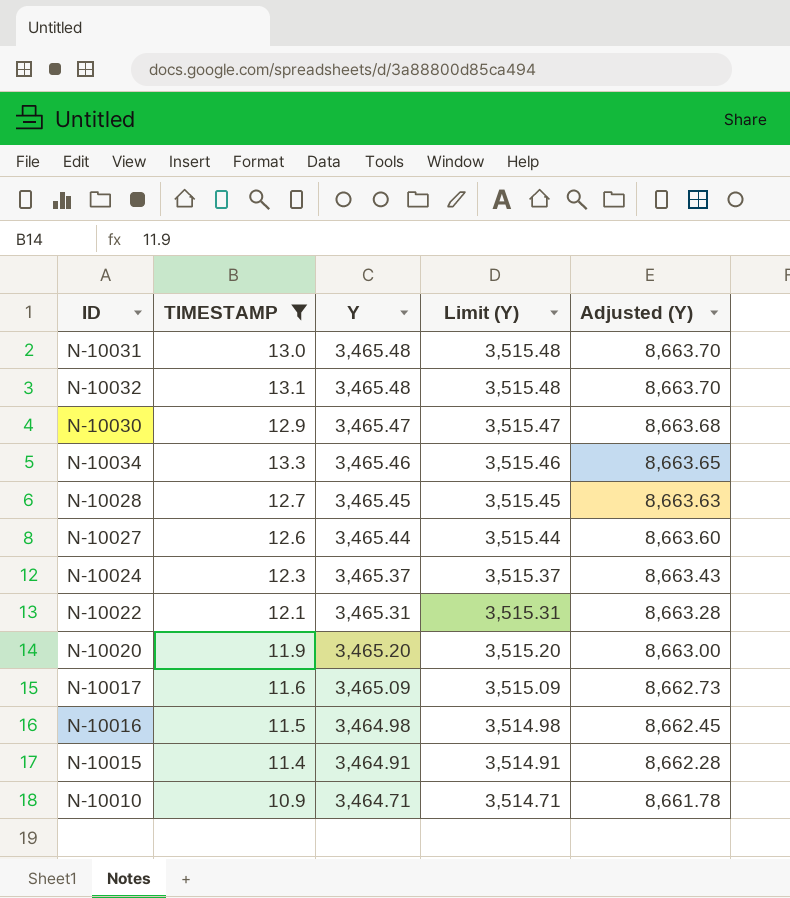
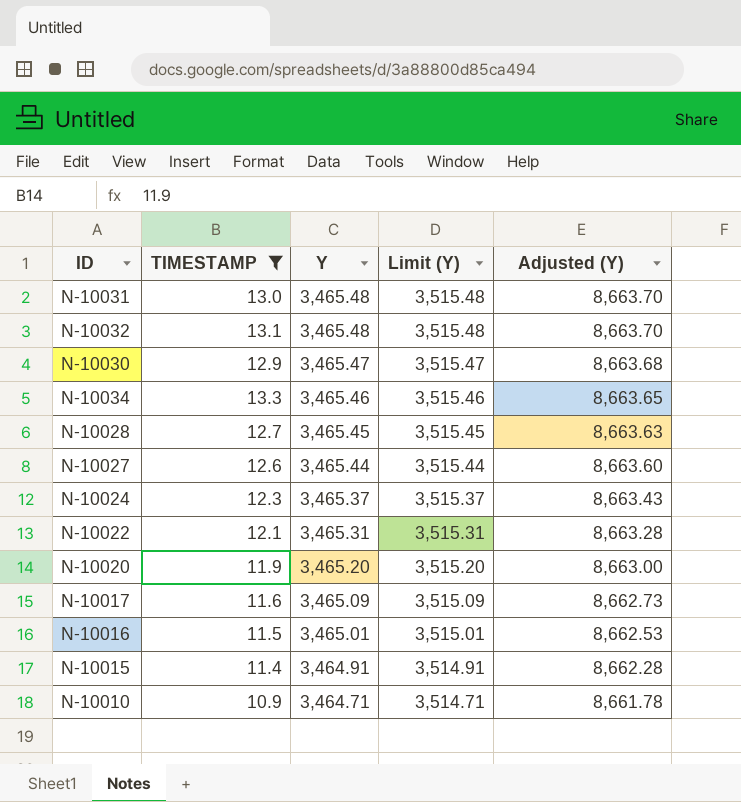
N-10016 | Y: 3,464.98 -> 3,465.01
N-10016 | Limit (Y): 3,514.98 -> 3,515.01
N-10016 | Adjusted (Y): 8,662.45 -> 8,662.53

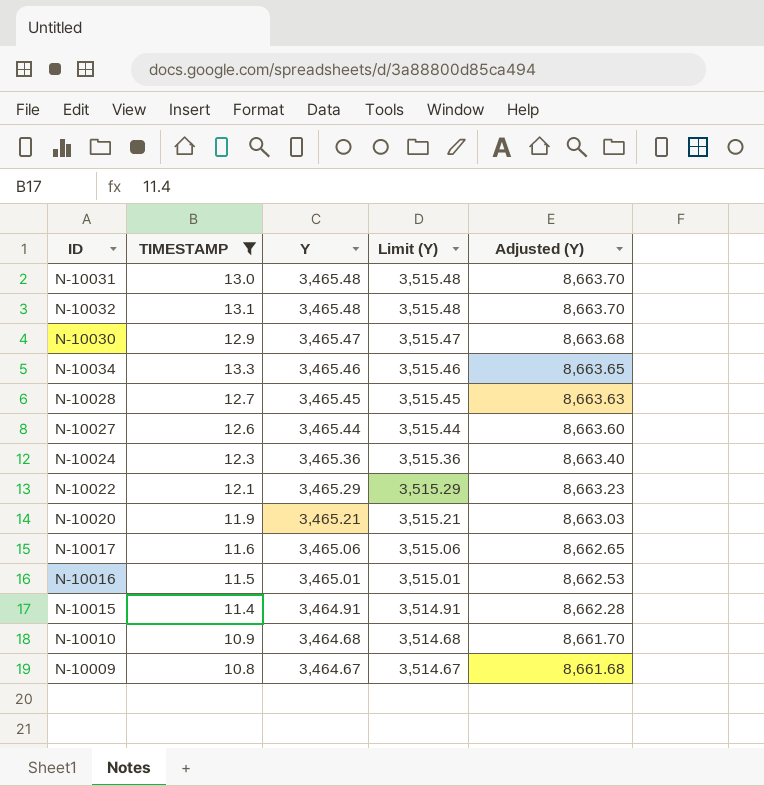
N-10024 | Y: 3,465.37 -> 3,465.36
N-10024 | Limit (Y): 3,515.37 -> 3,515.36
N-10024 | Adjusted (Y): 8,663.43 -> 8,663.40
N-10022 | Y: 3,465.31 -> 3,465.29
N-10022 | Limit (Y): 3,515.31 -> 3,515.29
N-10022 | Adjusted (Y): 8,663.28 -> 8,663.23
N-10020 | Y: 3,465.20 -> 3,465.21
N-10020 | Limit (Y): 3,515.20 -> 3,515.21
N-10020 | Adjusted (Y): 8,663.00 -> 8,663.03
N-10017 | Y: 3,465.09 -> 3,465.06
N-10017 | Limit (Y): 3,515.09 -> 3,515.06
N-10017 | Adjusted (Y): 8,662.73 -> 8,662.65
N-10010 | Y: 3,464.71 -> 3,464.68
N-10010 | Limit (Y): 3,514.71 -> 3,514.68
N-10010 | Adjusted (Y): 8,661.78 -> 8,661.70
row N-10009: none -> 10.8 | 3,464.67 | 3,514.67 | 8,661.68

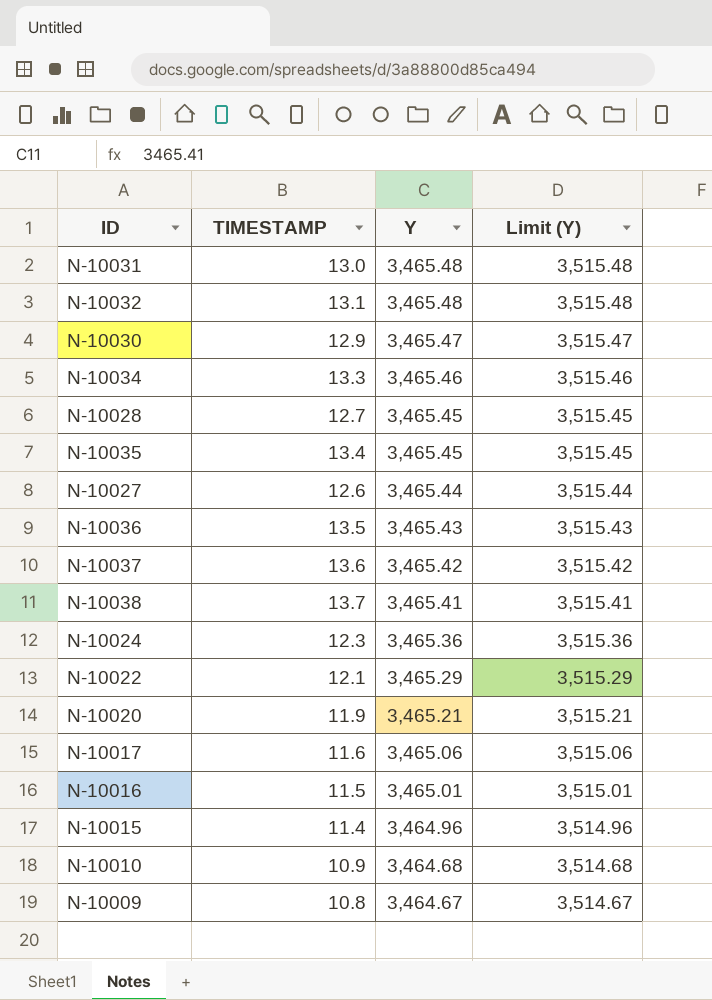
filter: TIMESTAMP <= 13.3 -> none
column Adjusted (Y) | formula: [Y] * 2.5 -> none
N-10015 | Y: 3,464.91 -> 3,464.96
N-10015 | Limit (Y): 3,514.91 -> 3,514.96

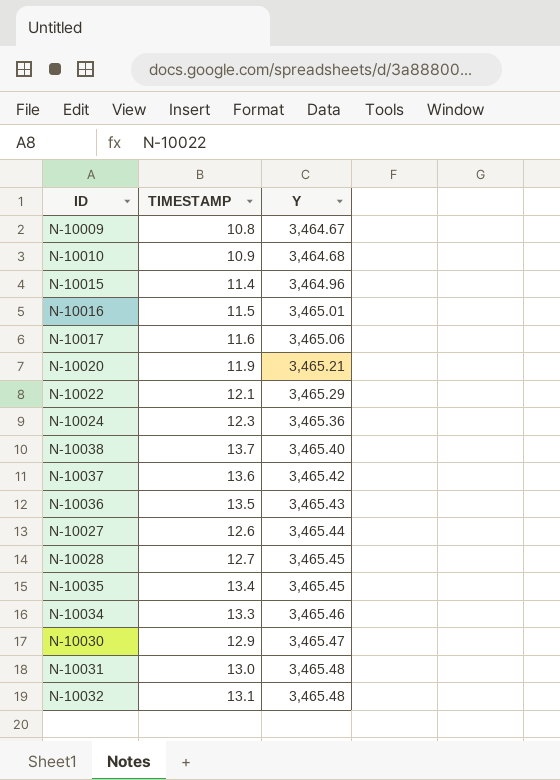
row order: Y descending -> Y ascending
column Limit (Y) | formula: [Y] + 50 -> none
N-10038 | Y: 3,465.41 -> 3,465.40

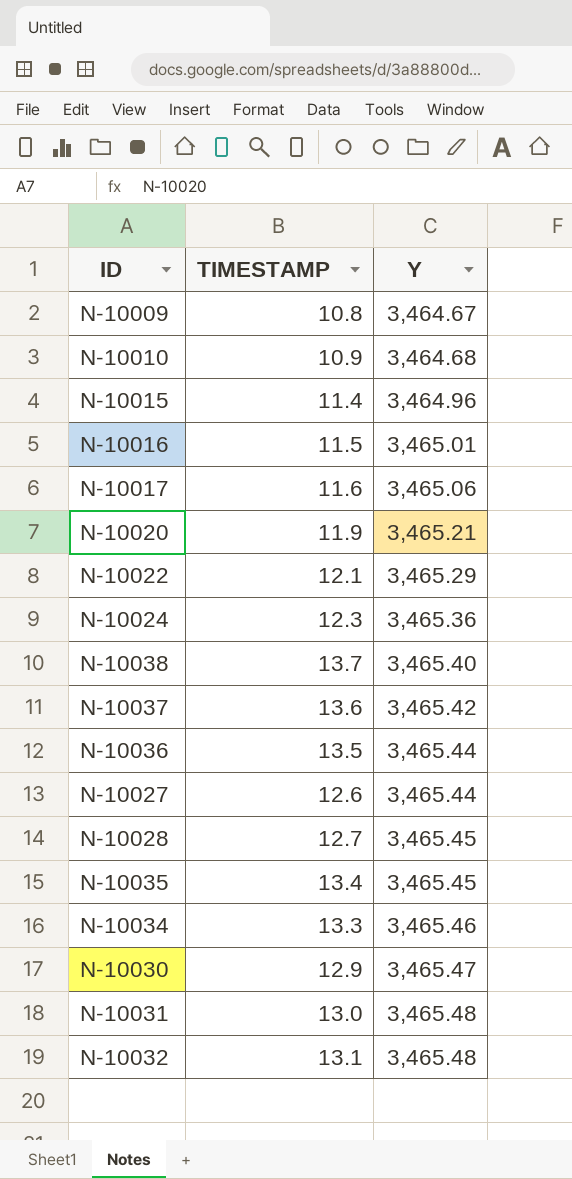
N-10036 | Y: 3,465.43 -> 3,465.44

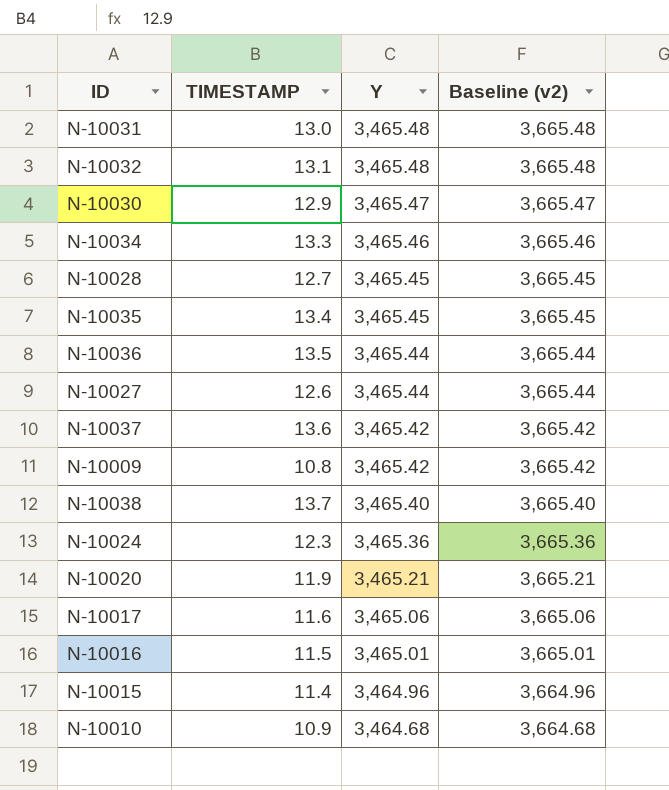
row order: Y ascending -> Y descending
column Baseline (v2) | formula: none -> [Y] + 200
row N-10022: 12.1 | 3,465.29 -> none
N-10009 | Y: 3,464.67 -> 3,465.42

